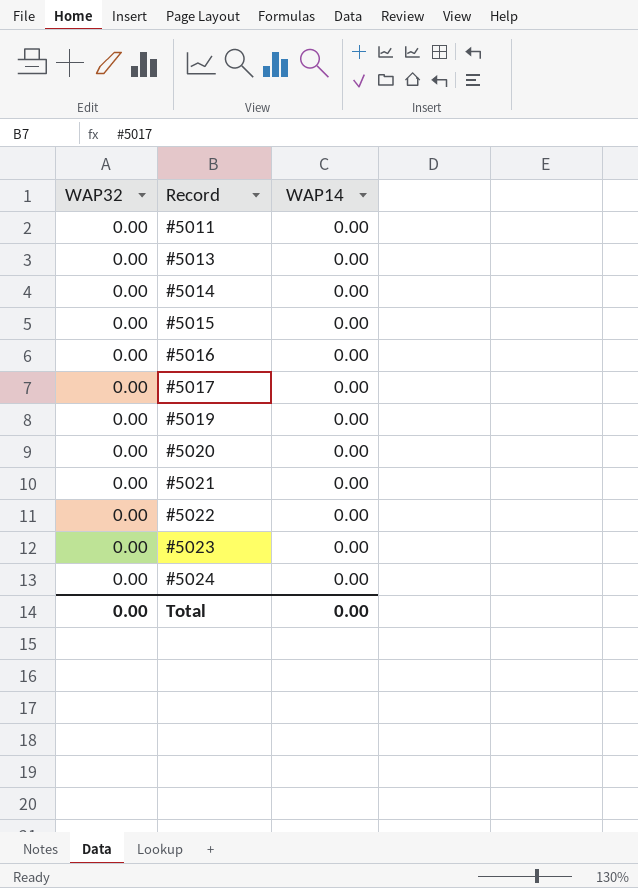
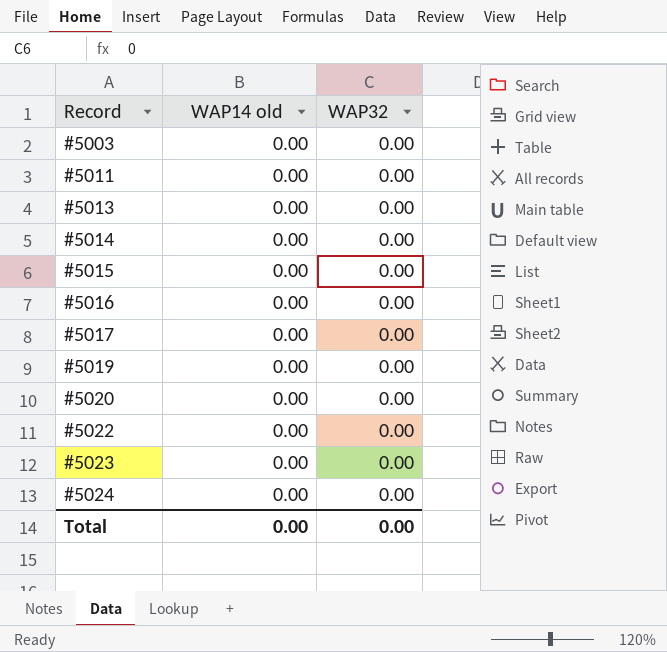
column name: WAP14 -> WAP14 old
column WAP32 | position: 1 -> 3
row #5021: 0.00 | 0.00 -> none
row #5003: none -> 0.00 | 0.00

